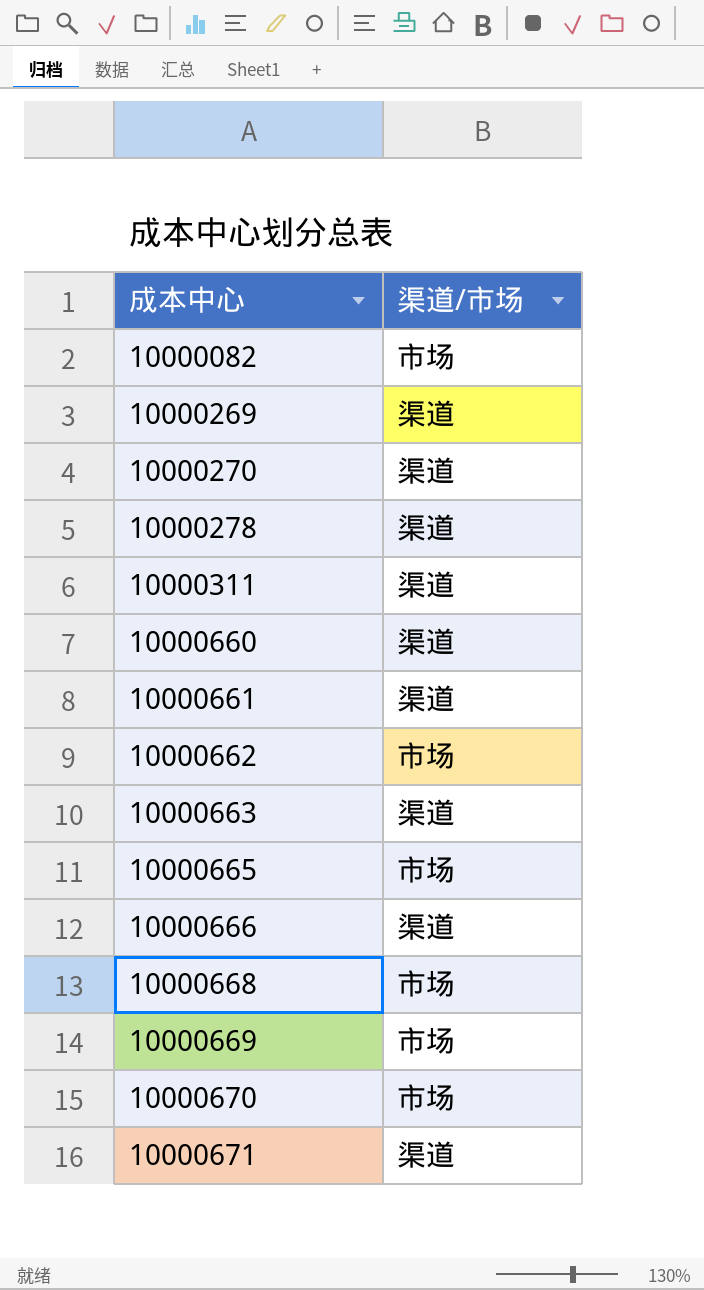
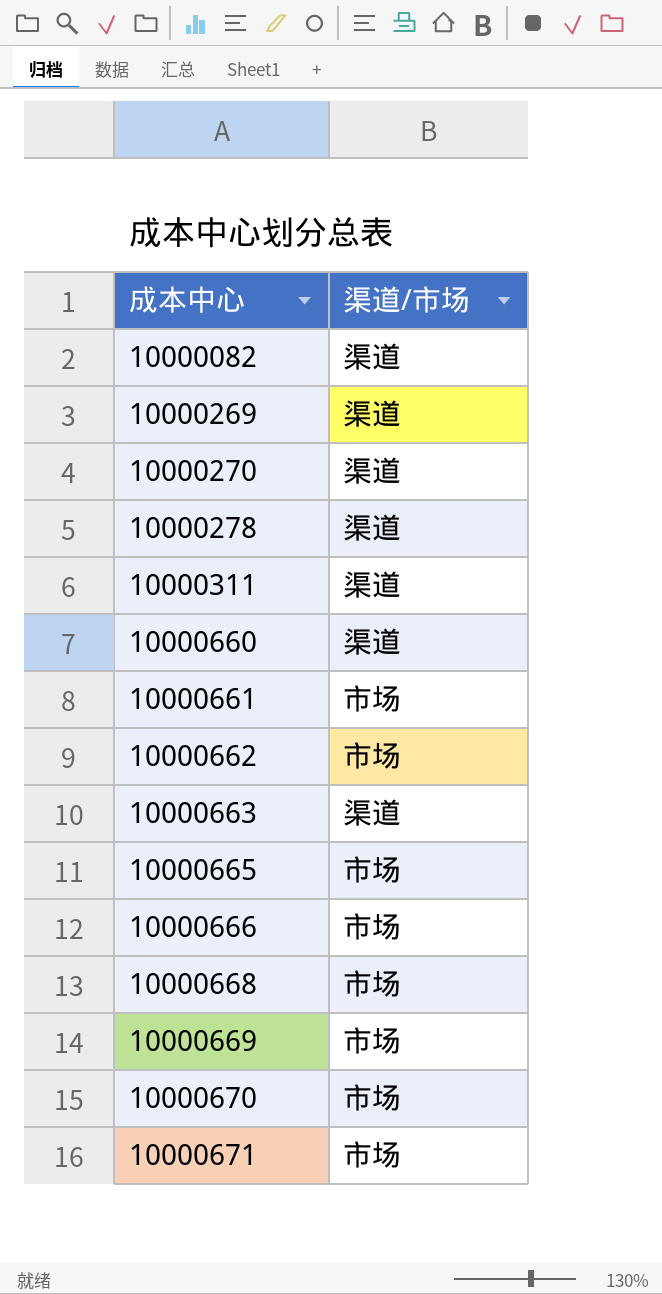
10000082 | 渠道/市场: 市场 -> 渠道
10000661 | 渠道/市场: 渠道 -> 市场
10000666 | 渠道/市场: 渠道 -> 市场
10000671 | 渠道/市场: 渠道 -> 市场

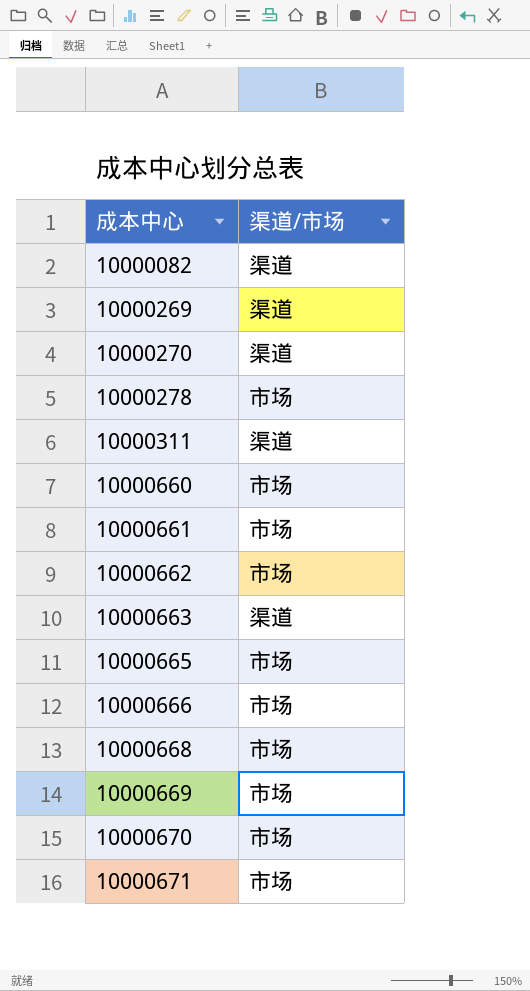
10000278 | 渠道/市场: 渠道 -> 市场
10000660 | 渠道/市场: 渠道 -> 市场

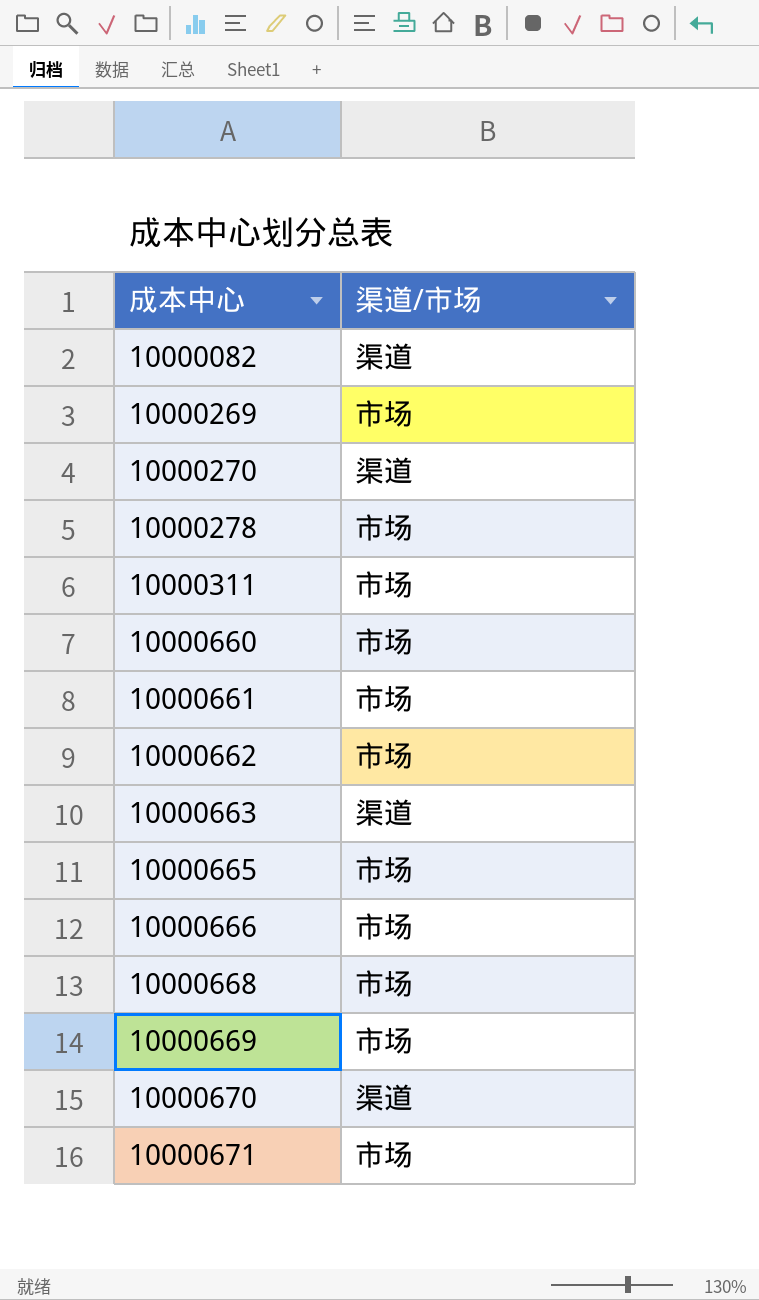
10000269 | 渠道/市场: 渠道 -> 市场
10000311 | 渠道/市场: 渠道 -> 市场
10000670 | 渠道/市场: 市场 -> 渠道

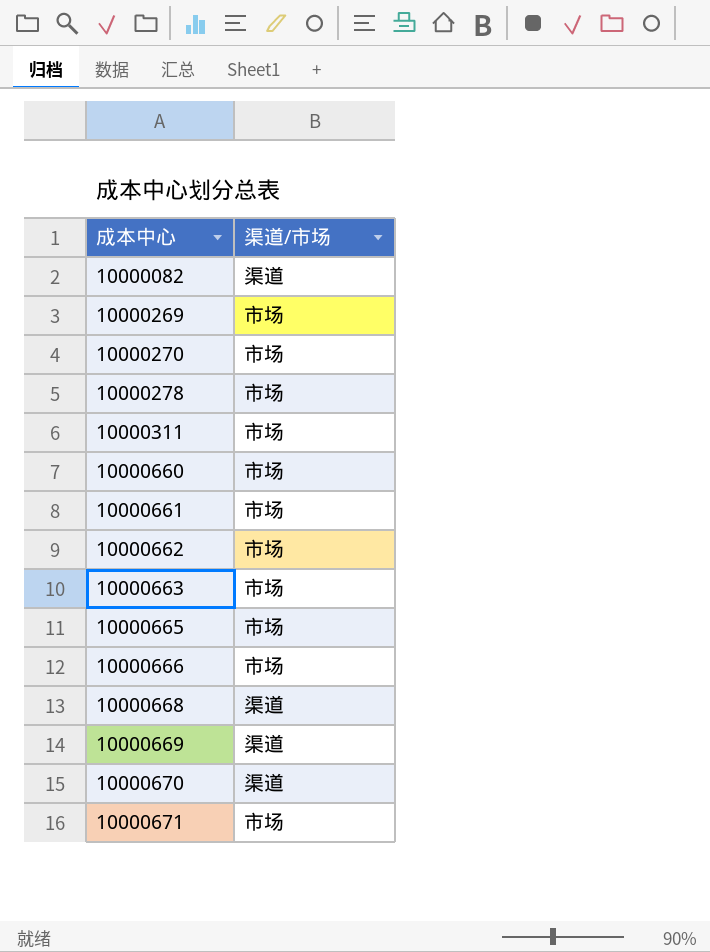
10000270 | 渠道/市场: 渠道 -> 市场
10000663 | 渠道/市场: 渠道 -> 市场
10000668 | 渠道/市场: 市场 -> 渠道
10000669 | 渠道/市场: 市场 -> 渠道

